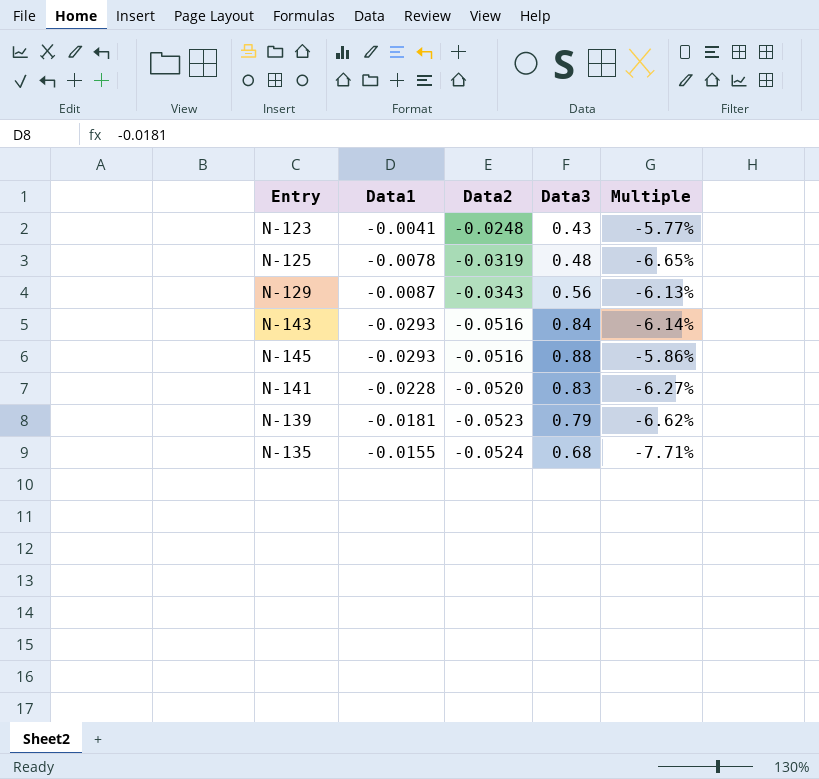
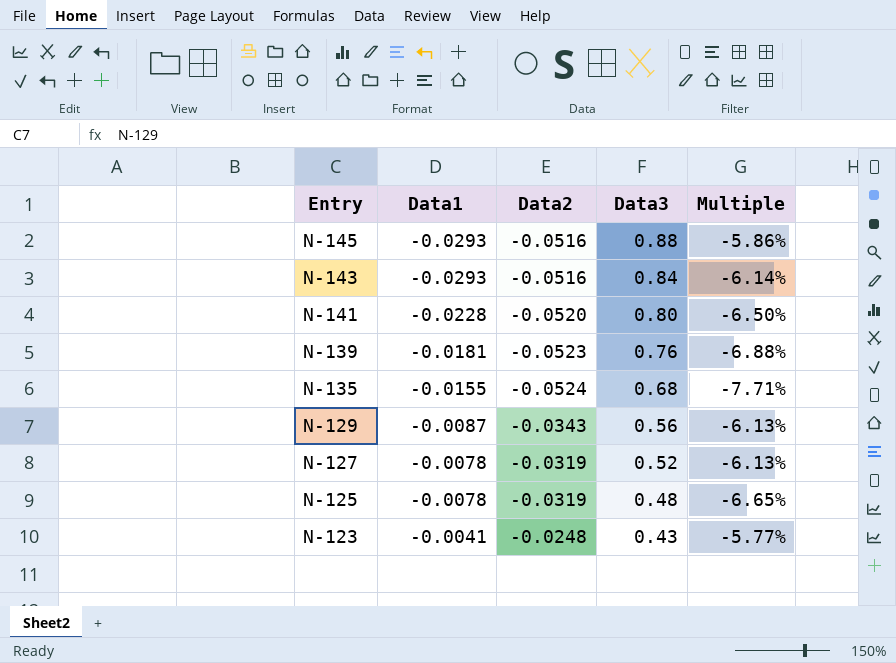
row order: Data2 descending -> Entry descending
N-141 | Data3: 0.83 -> 0.80
N-141 | Multiple: -6.27% -> -6.50%
N-139 | Data3: 0.79 -> 0.76
N-139 | Multiple: -6.62% -> -6.88%
row N-127: none -> -0.0078 | -0.0319 | 0.52 | -6.13%

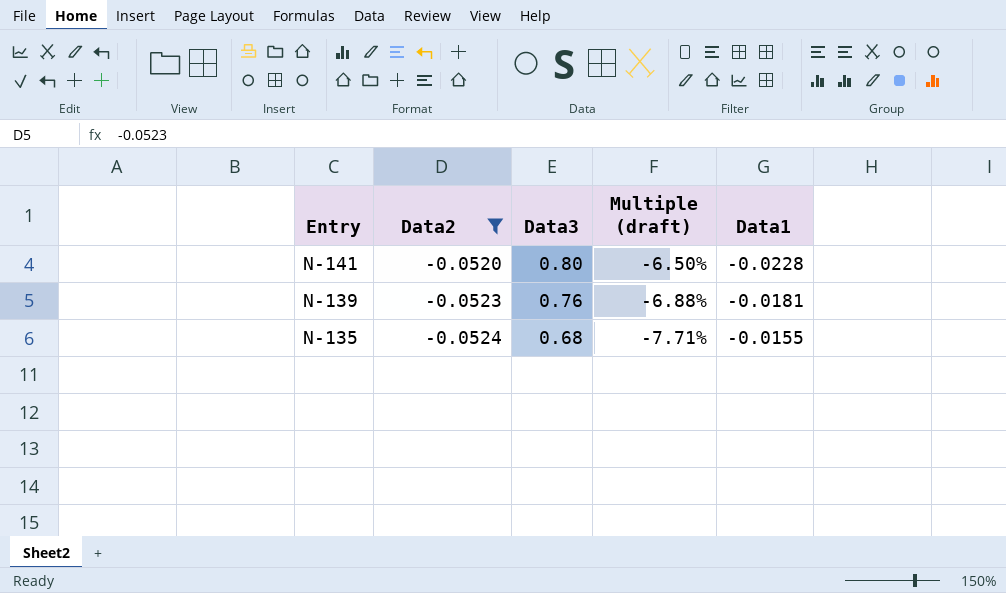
filter: none -> Data2 <= -0.0520
column name: Multiple -> Multiple (draft)
column Data1 | position: 2 -> 5

